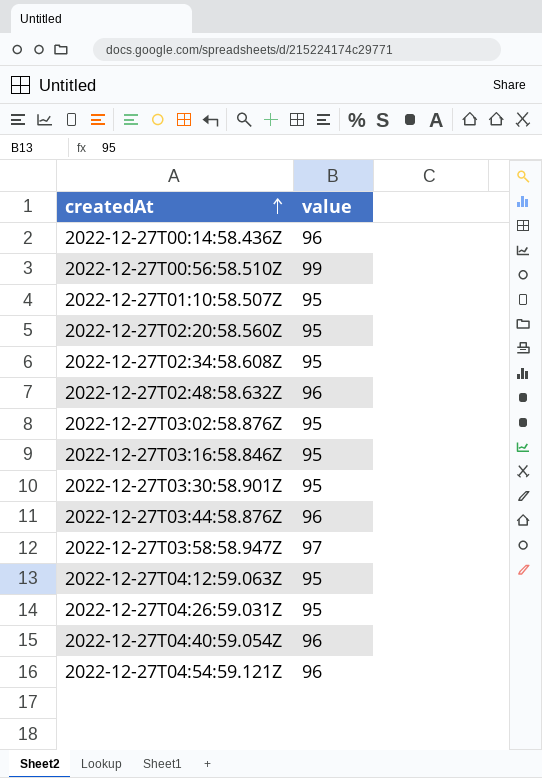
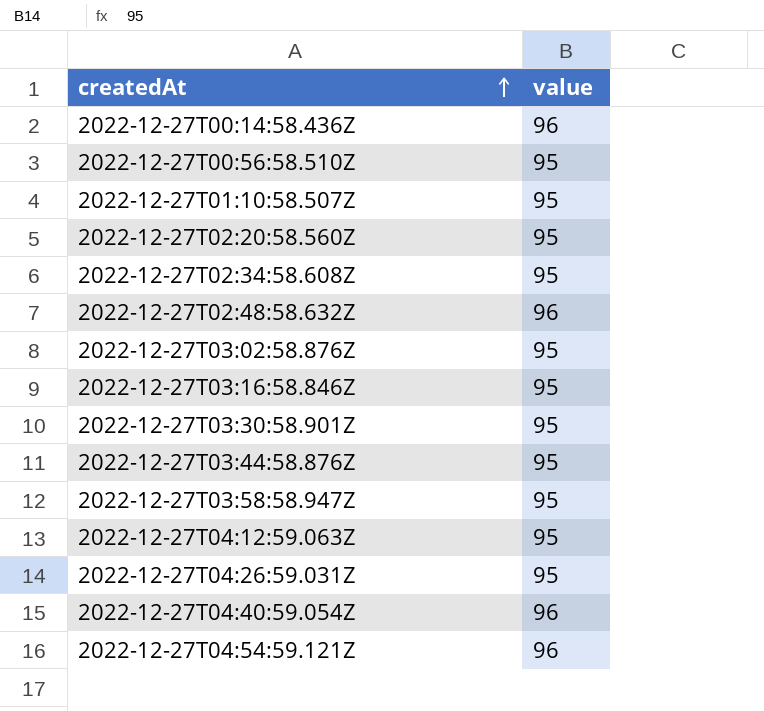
2022-12-27T00:56:58.510Z | value: 99 -> 95
2022-12-27T03:44:58.876Z | value: 96 -> 95
2022-12-27T03:58:58.947Z | value: 97 -> 95

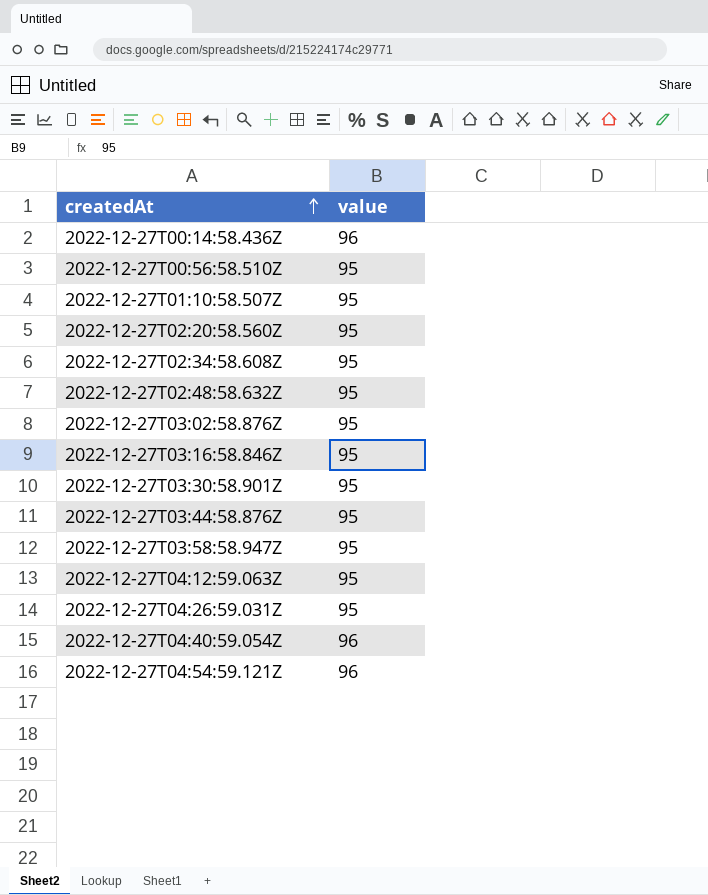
2022-12-27T02:48:58.632Z | value: 96 -> 95

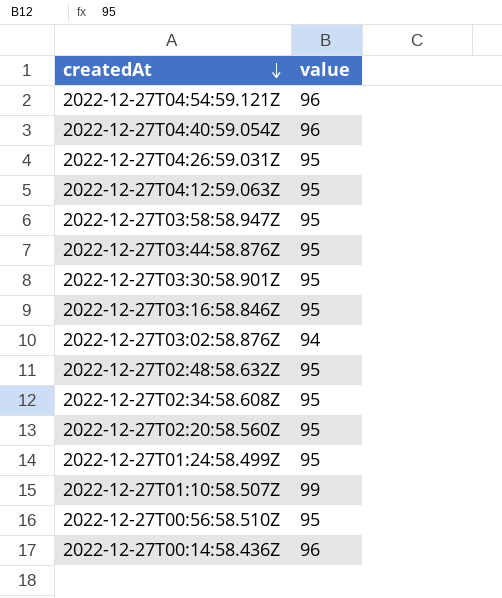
row order: createdAt ascending -> createdAt descending
2022-12-27T03:02:58.876Z | value: 95 -> 94
row 2022-12-27T01:24:58.499Z: none -> 95
2022-12-27T01:10:58.507Z | value: 95 -> 99

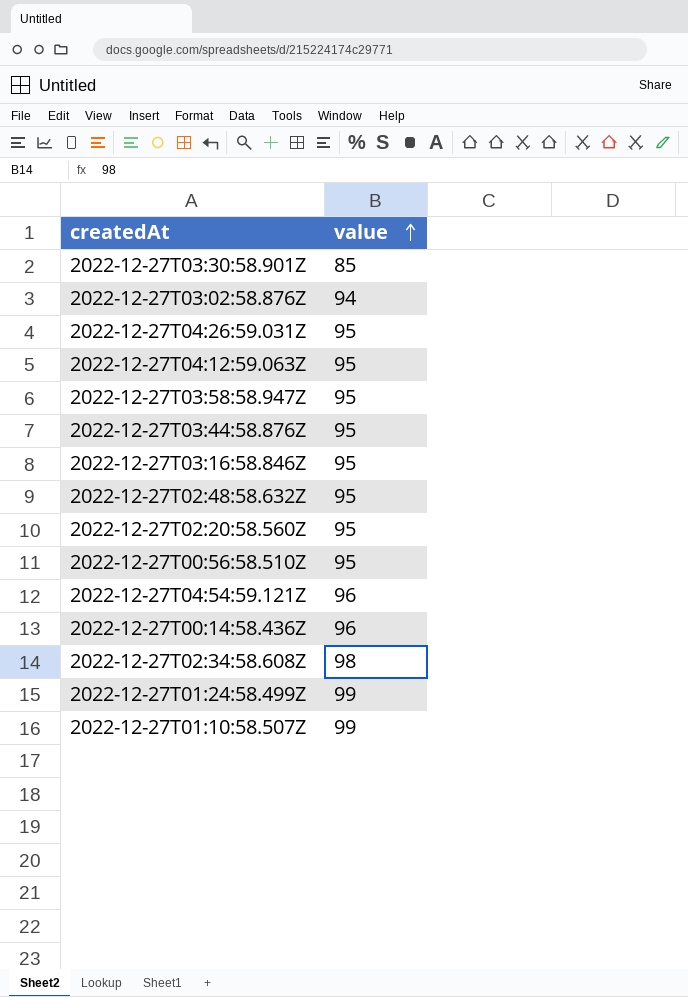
row order: createdAt descending -> value ascending
row 2022-12-27T04:40:59.054Z: 96 -> none
2022-12-27T03:30:58.901Z | value: 95 -> 85
2022-12-27T02:34:58.608Z | value: 95 -> 98
2022-12-27T01:24:58.499Z | value: 95 -> 99

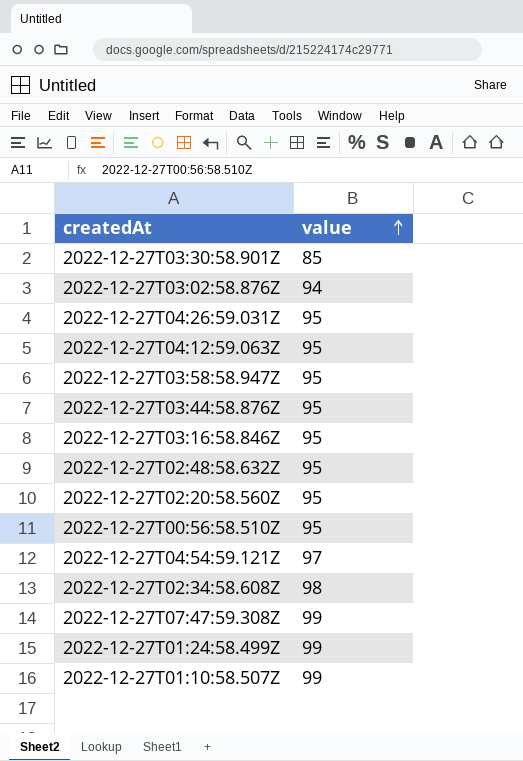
row 2022-12-27T00:14:58.436Z: 96 -> none
2022-12-27T04:54:59.121Z | value: 96 -> 97
row 2022-12-27T07:47:59.308Z: none -> 99

